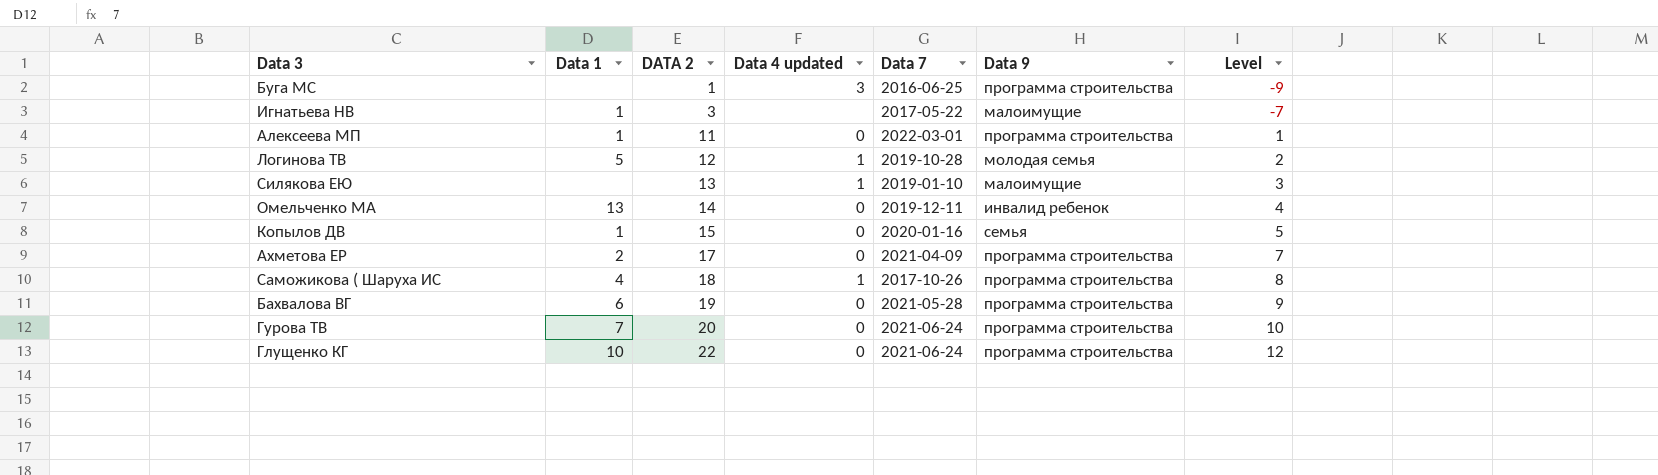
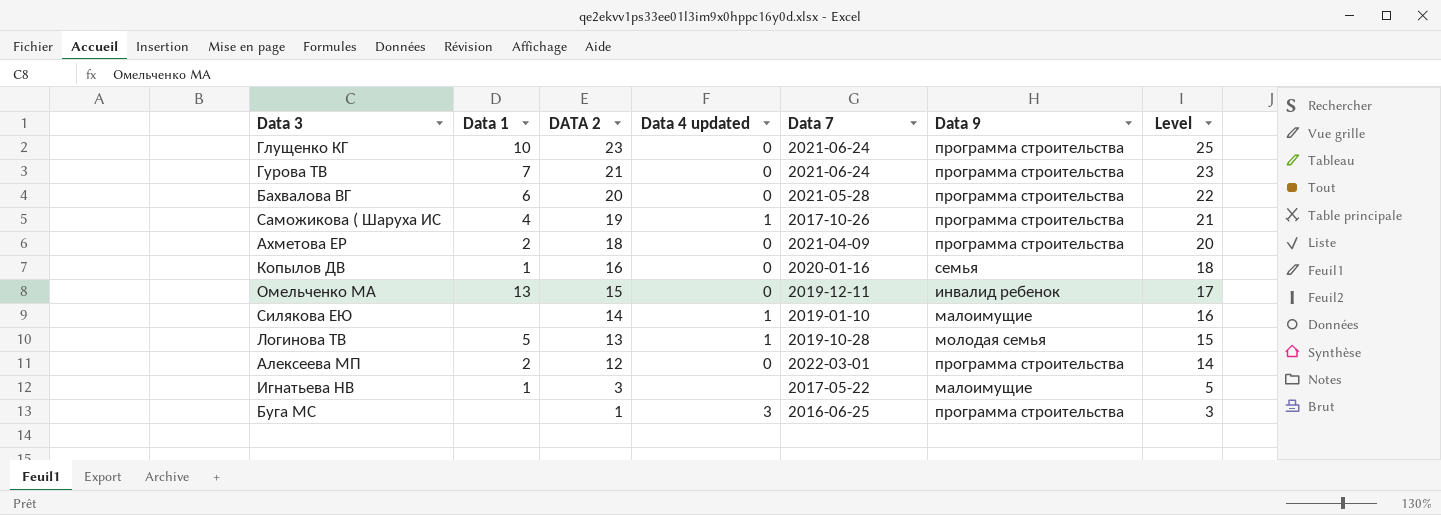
row order: DATA 2 ascending -> DATA 2 descending
column Level | formula: [DATA 2] - 10 -> [DATA 2] + 2
Глущенко КГ | DATA 2: 22 -> 23
Гурова ТВ | DATA 2: 20 -> 21
Бахвалова ВГ | DATA 2: 19 -> 20
Саможикова ( Шаруха ИС | DATA 2: 18 -> 19
Ахметова ЕР | DATA 2: 17 -> 18
Копылов ДВ | DATA 2: 15 -> 16
Омельченко МА | DATA 2: 14 -> 15
Силякова ЕЮ | DATA 2: 13 -> 14
Логинова ТВ | DATA 2: 12 -> 13
Алексеева МП | Data 1: 1 -> 2
Алексеева МП | DATA 2: 11 -> 12

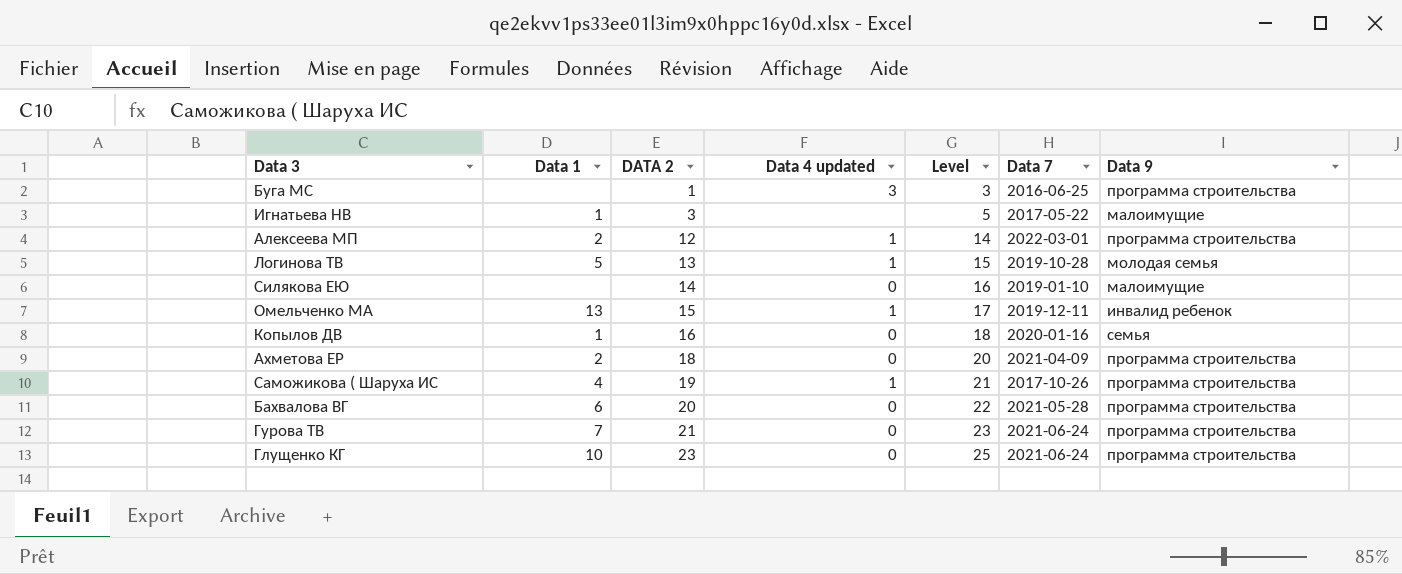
row order: DATA 2 descending -> DATA 2 ascending
column Level | position: 7 -> 5
Алексеева МП | Data 4 updated: 0 -> 1
Силякова ЕЮ | Data 4 updated: 1 -> 0
Омельченко МА | Data 4 updated: 0 -> 1

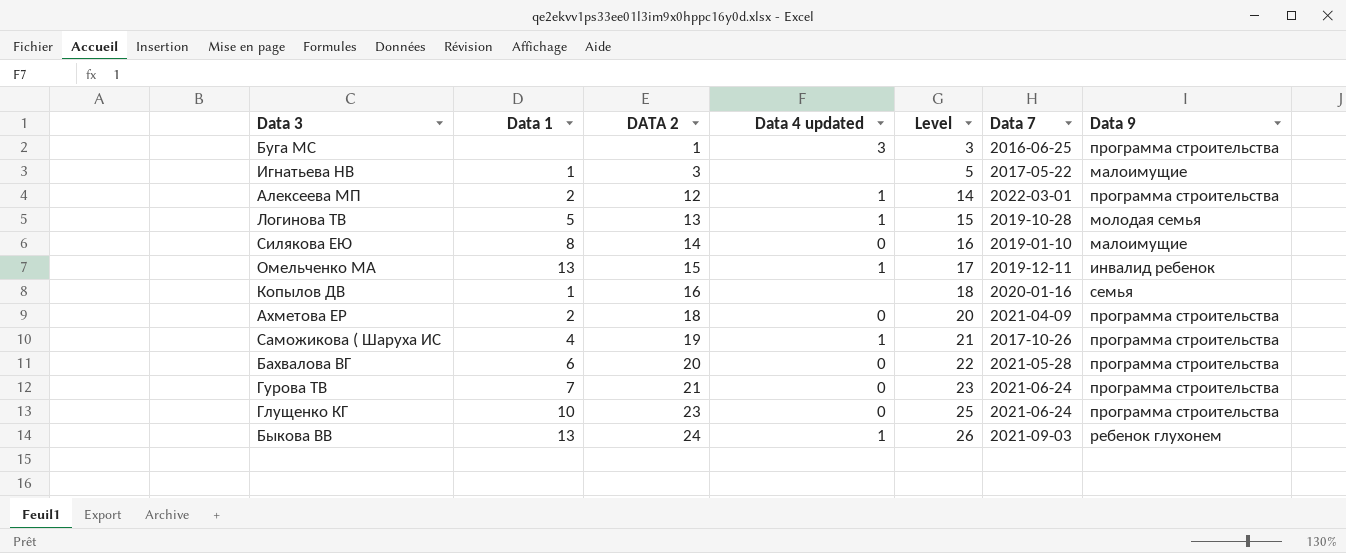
Силякова ЕЮ | Data 1: none -> 8
Копылов ДВ | Data 4 updated: 0 -> none
row Быкова ВВ: none -> 13 | 24 | 1 | 26 | 2021-09-03 | ребенок глухонем

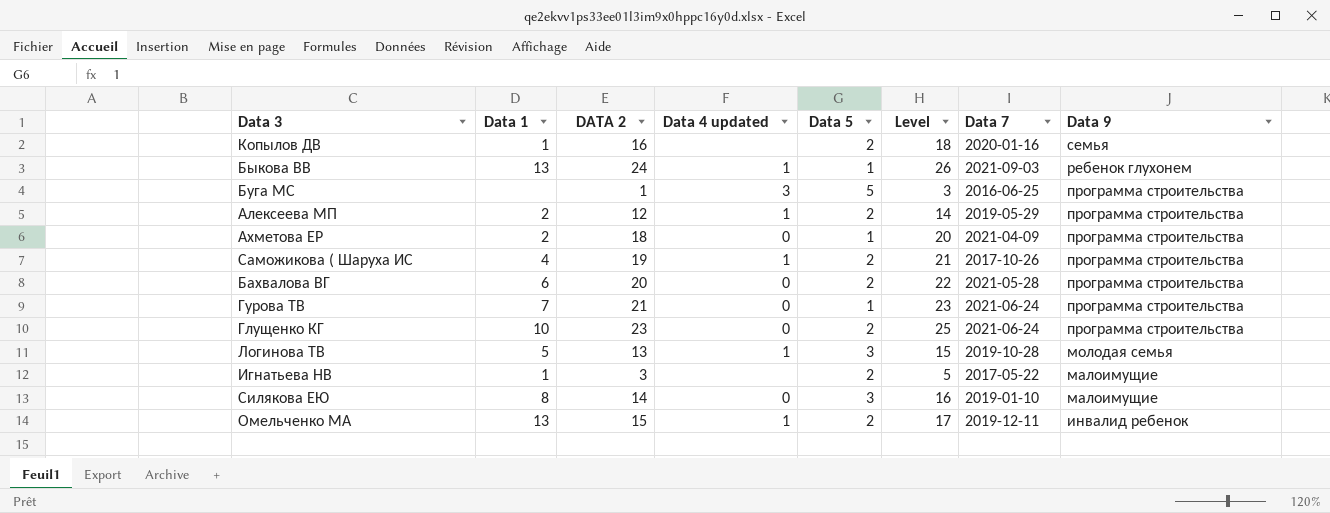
row order: DATA 2 ascending -> Data 9 descending
column Data 5 | position: none -> 5
Алексеева МП | Data 7: 2022-03-01 -> 2019-05-29

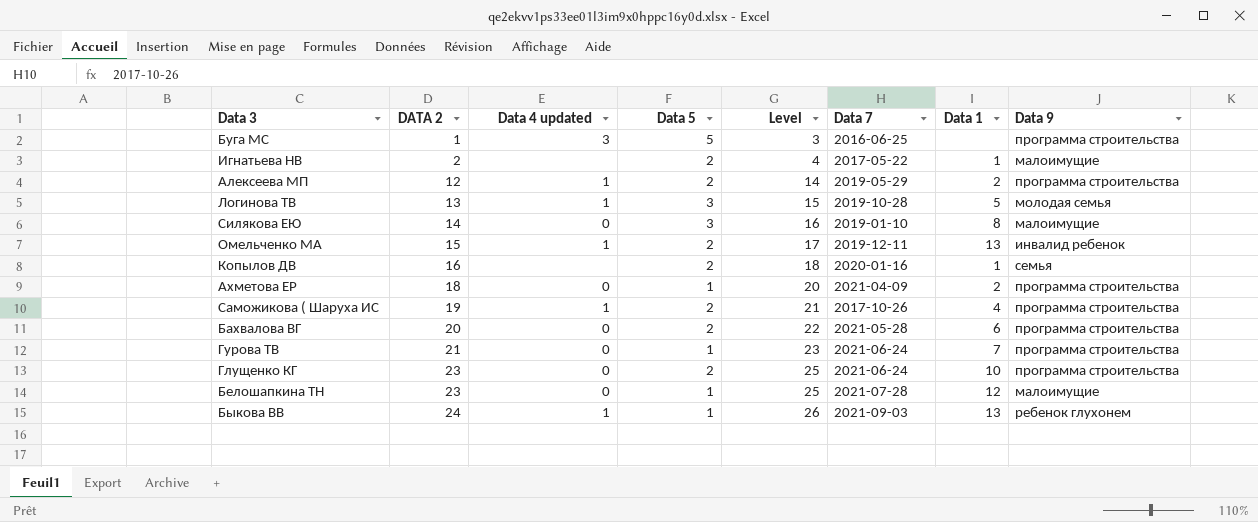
row order: Data 9 descending -> DATA 2 ascending
column Data 1 | position: 2 -> 7
Игнатьева НВ | DATA 2: 3 -> 2
Игнатьева НВ | Level: 5 -> 4
row Белошапкина ТН: none -> 23 | 0 | 1 | 25 | 2021-07-28 | 12 | малоимущие

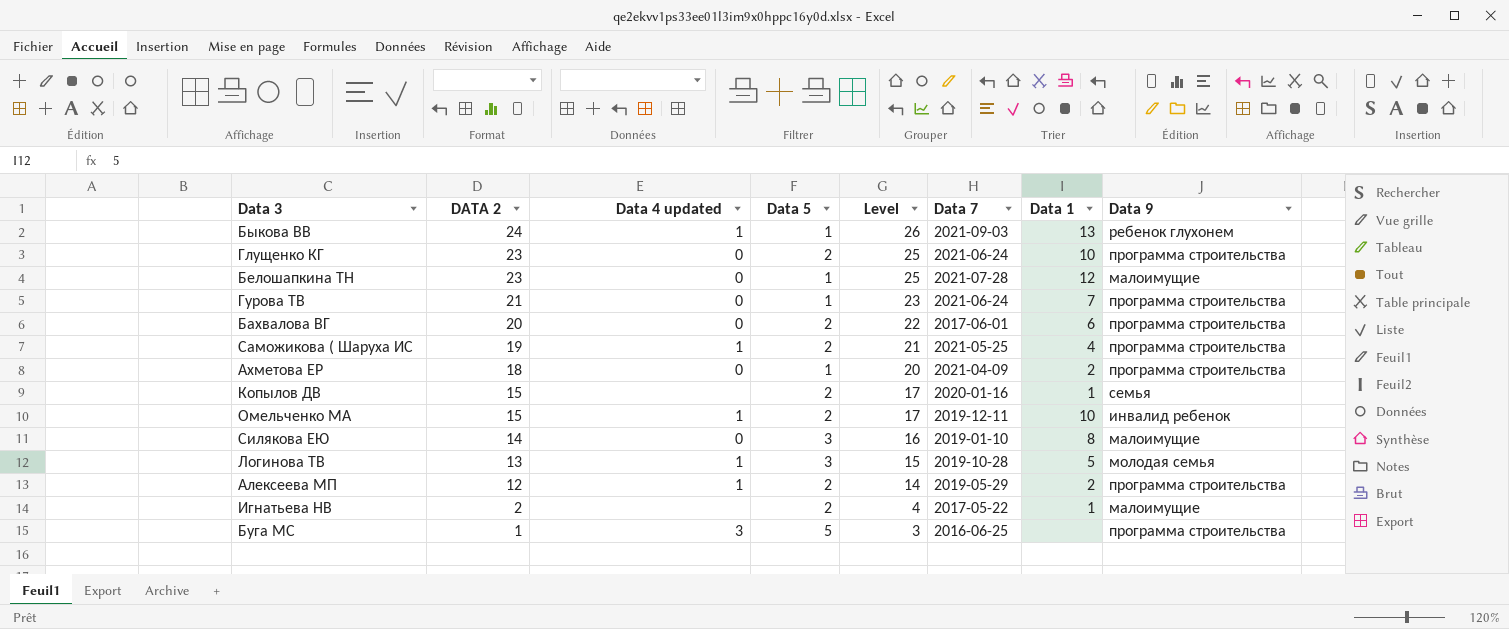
row order: DATA 2 ascending -> DATA 2 descending
Бахвалова ВГ | Data 7: 2021-05-28 -> 2017-06-01
Саможикова ( Шаруха ИС | Data 7: 2017-10-26 -> 2021-05-25
Копылов ДВ | DATA 2: 16 -> 15
Копылов ДВ | Level: 18 -> 17
Омельченко МА | Data 1: 13 -> 10

